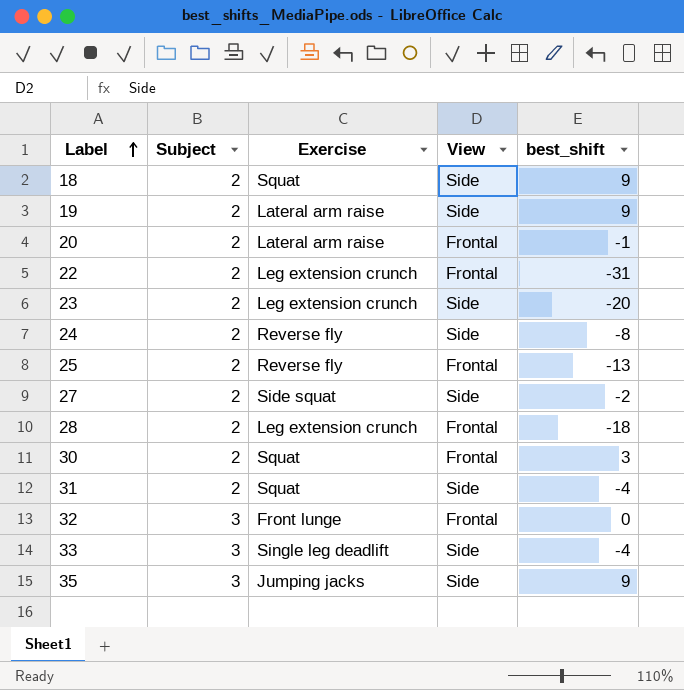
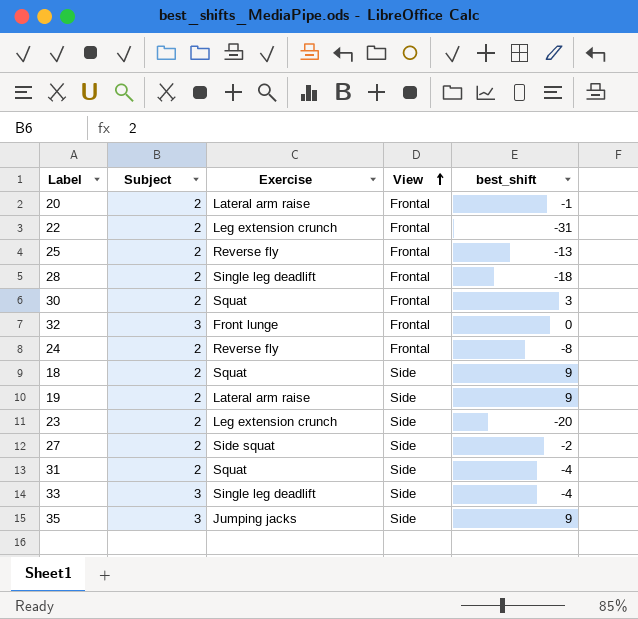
row order: Label ascending -> View ascending
28 | Exercise: Leg extension crunch -> Single leg deadlift
24 | View: Side -> Frontal

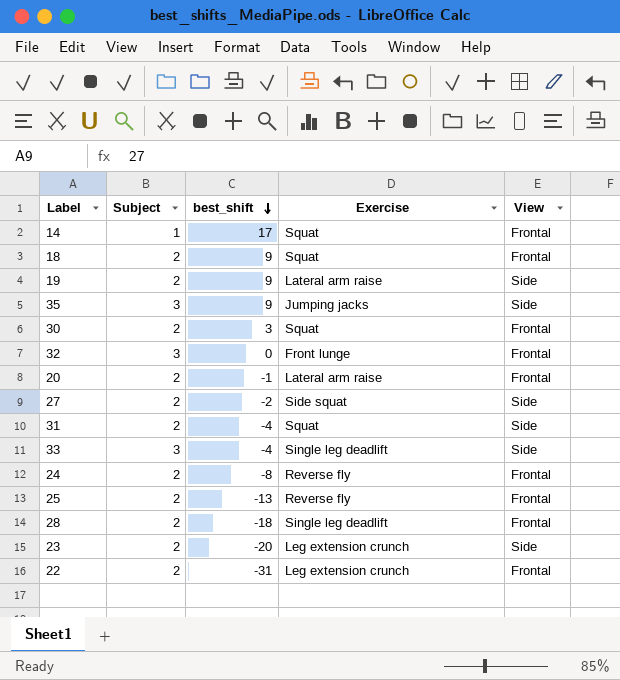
row order: View ascending -> best_shift descending
column best_shift | position: 5 -> 3
row 14: none -> 1 | 17 | Squat | Frontal
18 | View: Side -> Frontal

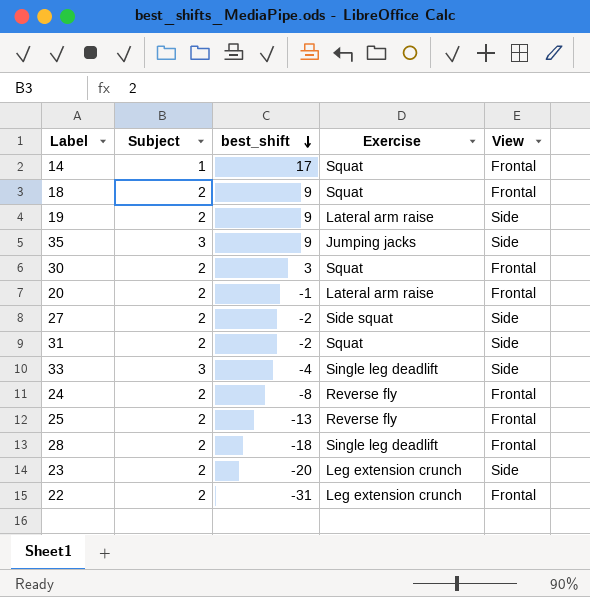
row 32: 3 | 0 | Front lunge | Frontal -> none
31 | best_shift: -4 -> -2

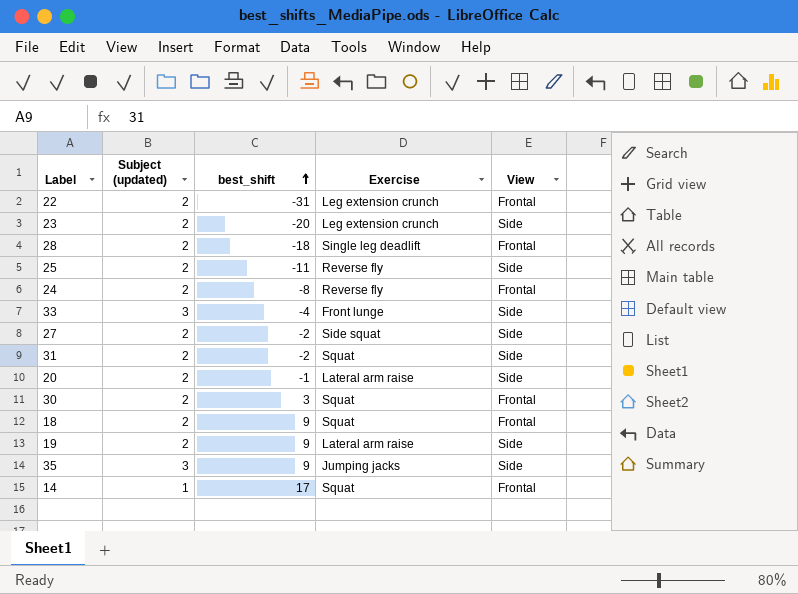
row order: best_shift descending -> best_shift ascending
column name: Subject -> Subject (updated)
25 | best_shift: -13 -> -11
25 | View: Frontal -> Side
33 | Exercise: Single leg deadlift -> Front lunge
20 | View: Frontal -> Side

